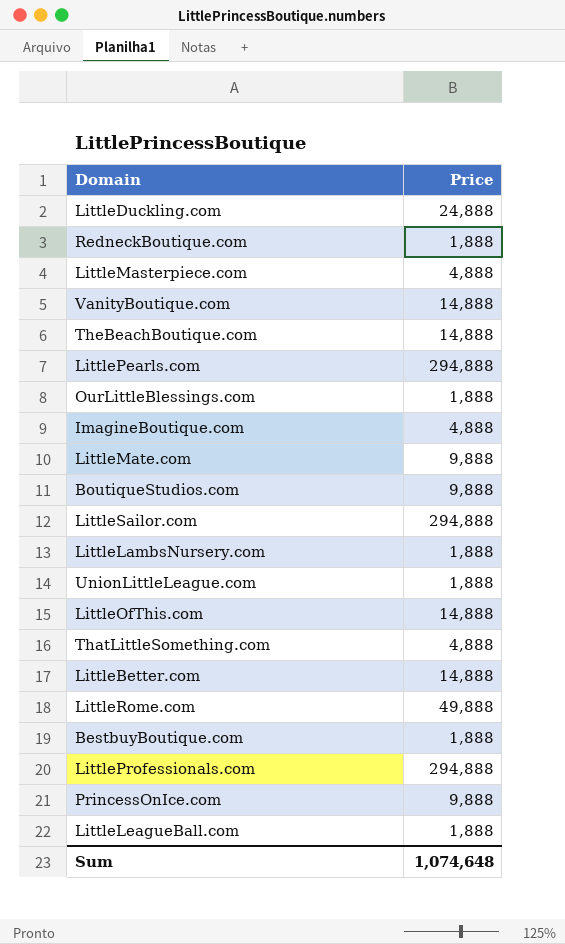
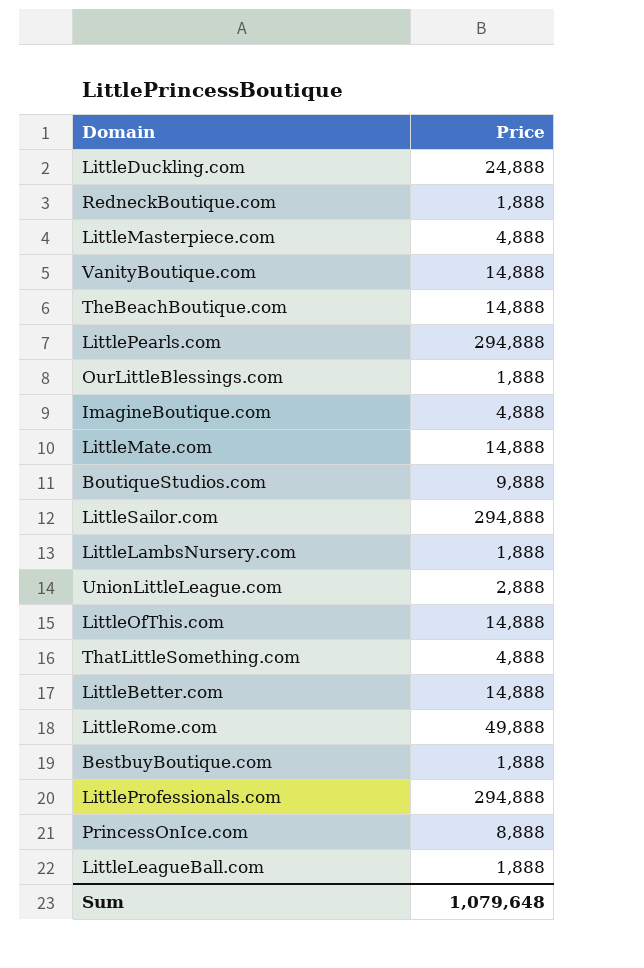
LittleMate.com | Price: 9,888 -> 14,888
UnionLittleLeague.com | Price: 1,888 -> 2,888
PrincessOnIce.com | Price: 9,888 -> 8,888
Sum | Price: 1,074,648 -> 1,079,648

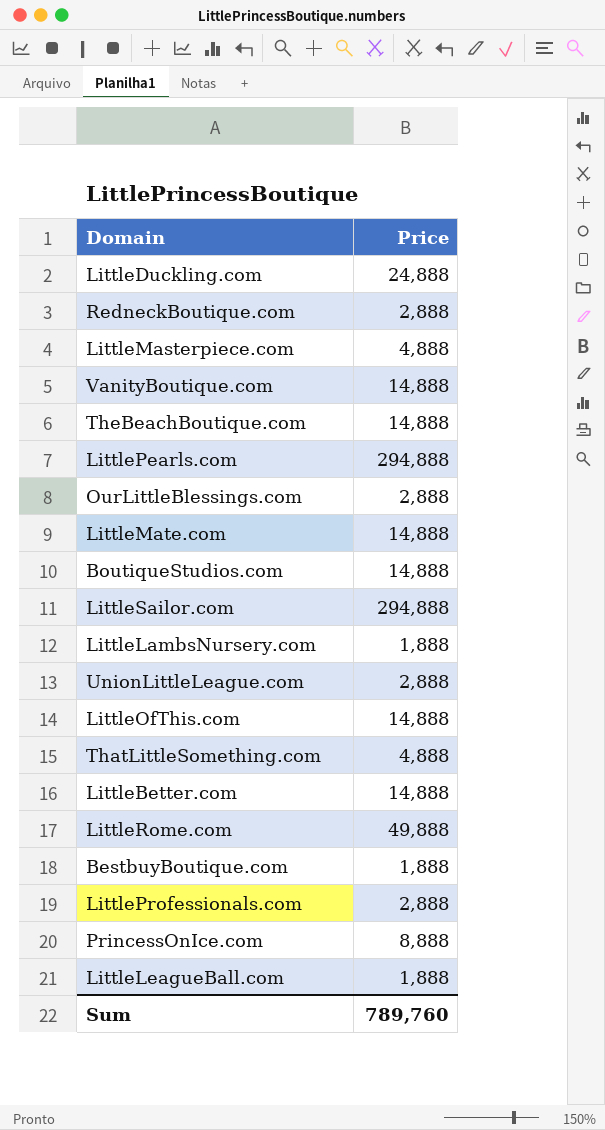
row ImagineBoutique.com: 4,888 -> none
RedneckBoutique.com | Price: 1,888 -> 2,888
OurLittleBlessings.com | Price: 1,888 -> 2,888
BoutiqueStudios.com | Price: 9,888 -> 14,888
LittleProfessionals.com | Price: 294,888 -> 2,888
Sum | Price: 1,079,648 -> 789,760

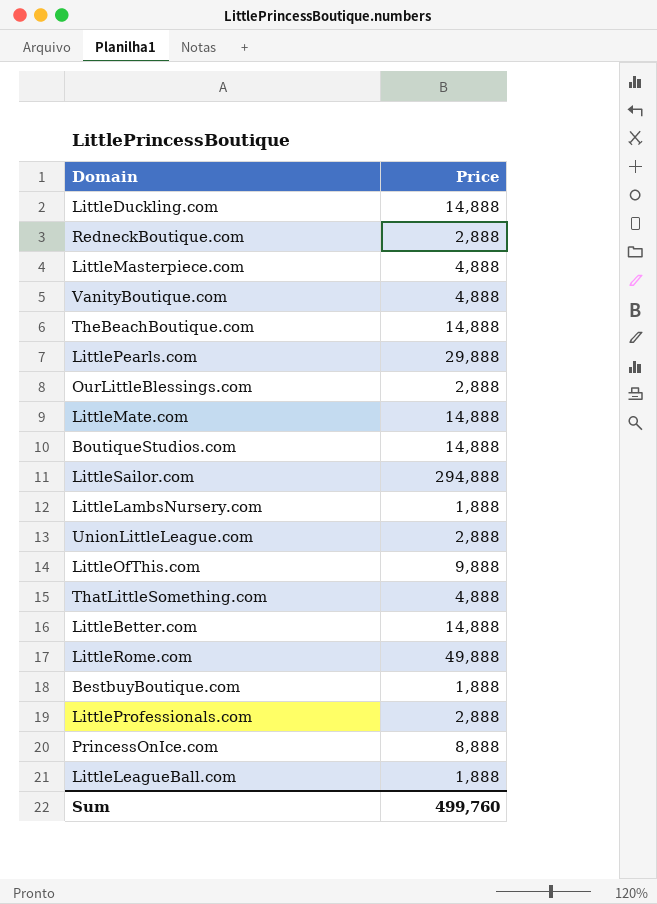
LittleDuckling.com | Price: 24,888 -> 14,888
VanityBoutique.com | Price: 14,888 -> 4,888
LittlePearls.com | Price: 294,888 -> 29,888
LittleOfThis.com | Price: 14,888 -> 9,888
Sum | Price: 789,760 -> 499,760

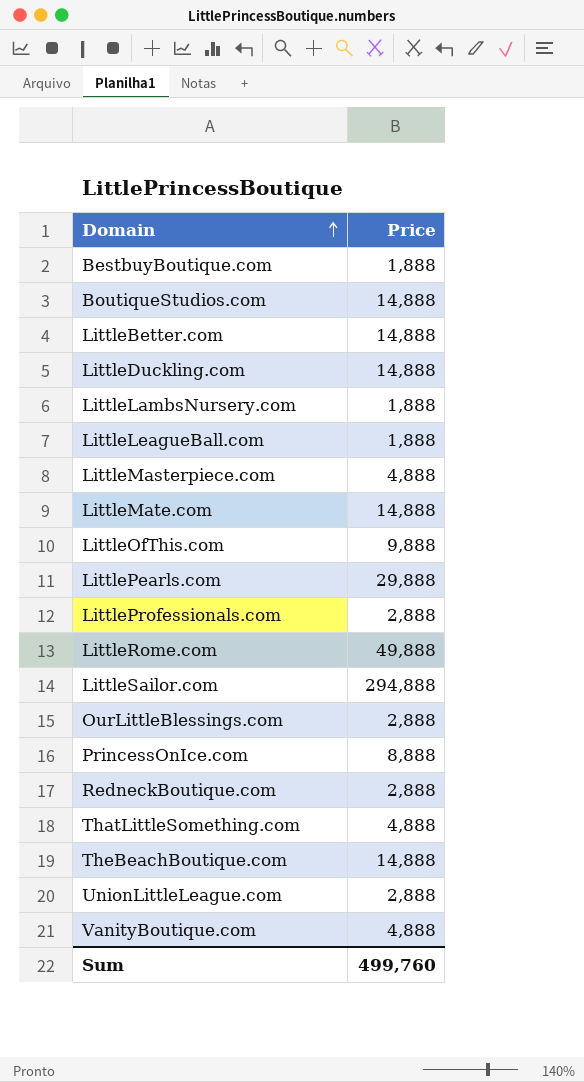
row order: none -> Domain ascending

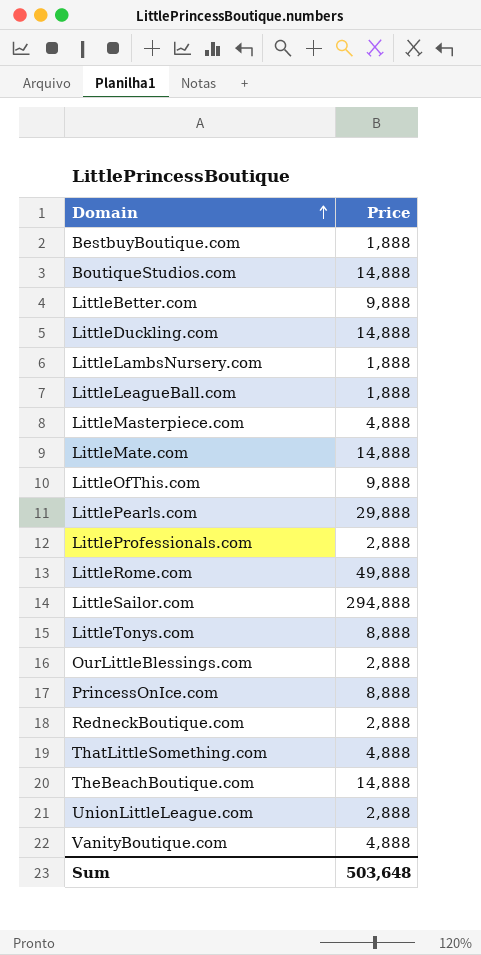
LittleBetter.com | Price: 14,888 -> 9,888
row LittleTonys.com: none -> 8,888
Sum | Price: 499,760 -> 503,648

